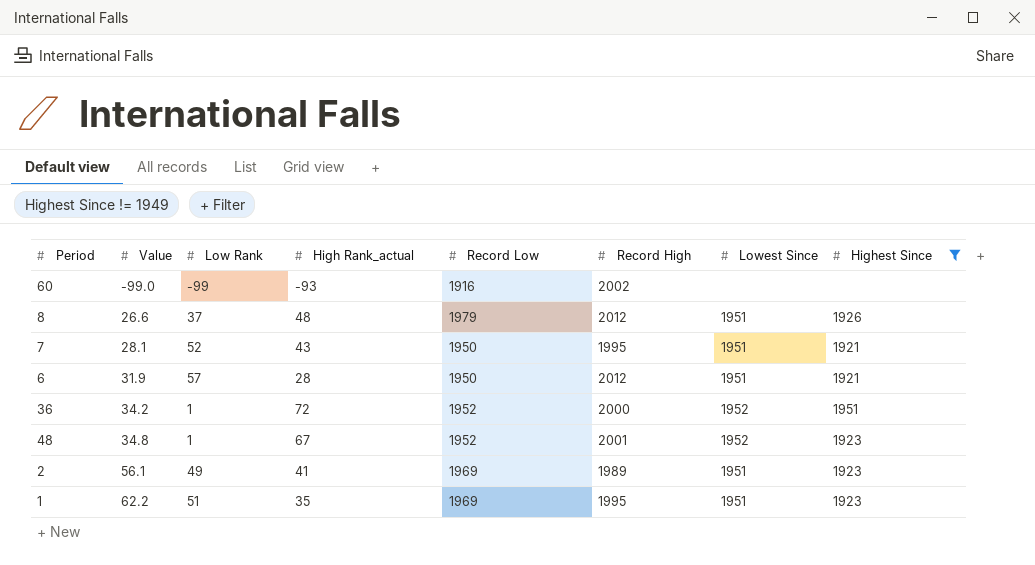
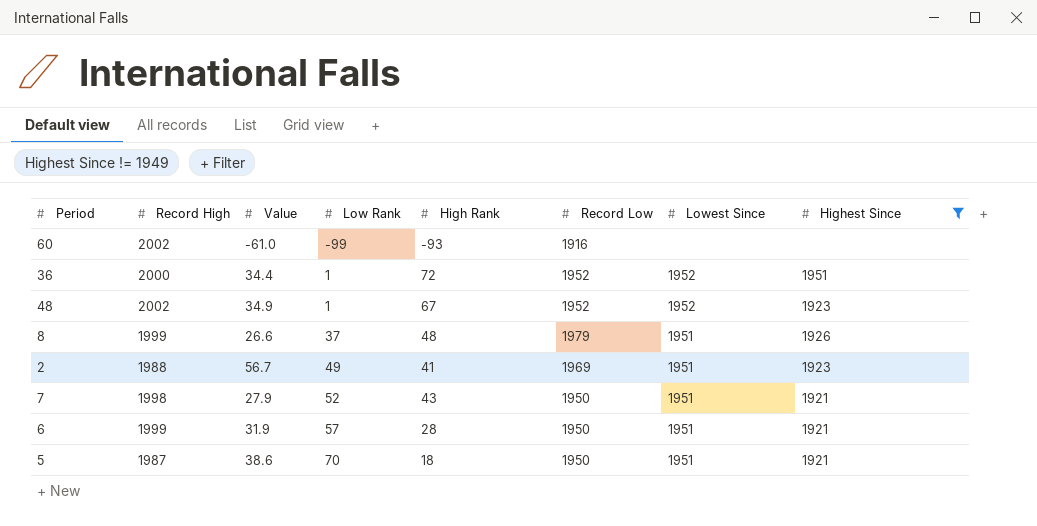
row order: Value ascending -> Low Rank ascending
column Record High | position: 6 -> 2
column name: High Rank_actual -> High Rank
row 1: 62.2 | 51 | 35 | 1969 | 1995 | 1951 | 1923 -> none
60 | Value: -99.0 -> -61.0
36 | Value: 34.2 -> 34.4
48 | Record High: 2001 -> 2002
48 | Value: 34.8 -> 34.9
8 | Record High: 2012 -> 1999
2 | Record High: 1989 -> 1988
2 | Value: 56.1 -> 56.7
7 | Record High: 1995 -> 1998
7 | Value: 28.1 -> 27.9
6 | Record High: 2012 -> 1999
row 5: none -> 1987 | 38.6 | 70 | 18 | 1950 | 1951 | 1921

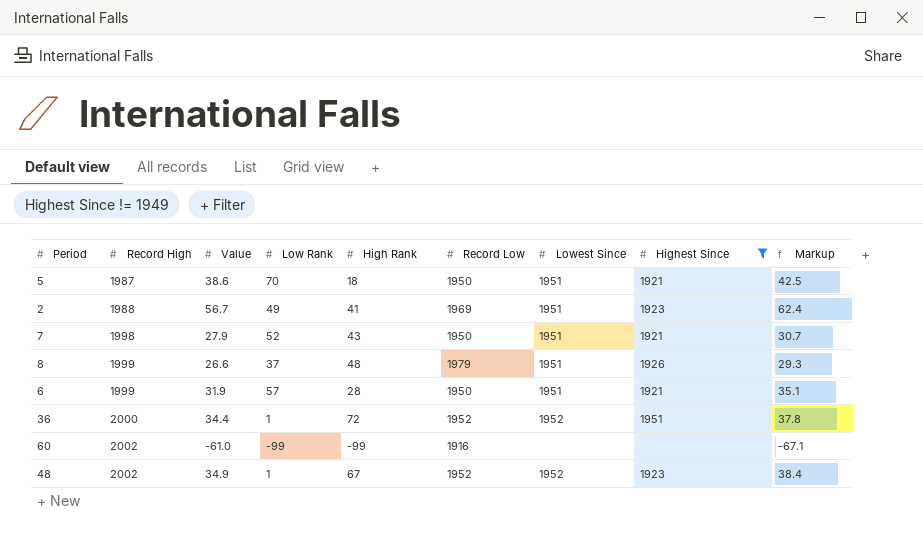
row order: Low Rank ascending -> Record High ascending
column Markup | formula: none -> [Value] * 1.1
60 | High Rank: -93 -> -99

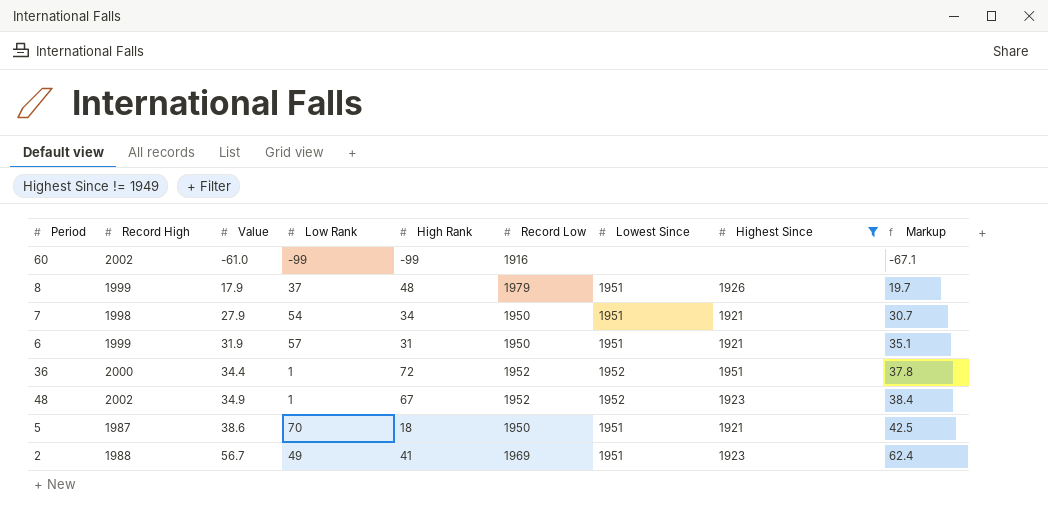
row order: Record High ascending -> Value ascending
8 | Value: 26.6 -> 17.9
8 | Markup: 29.3 -> 19.7
7 | Low Rank: 52 -> 54
7 | High Rank: 43 -> 34
6 | High Rank: 28 -> 31

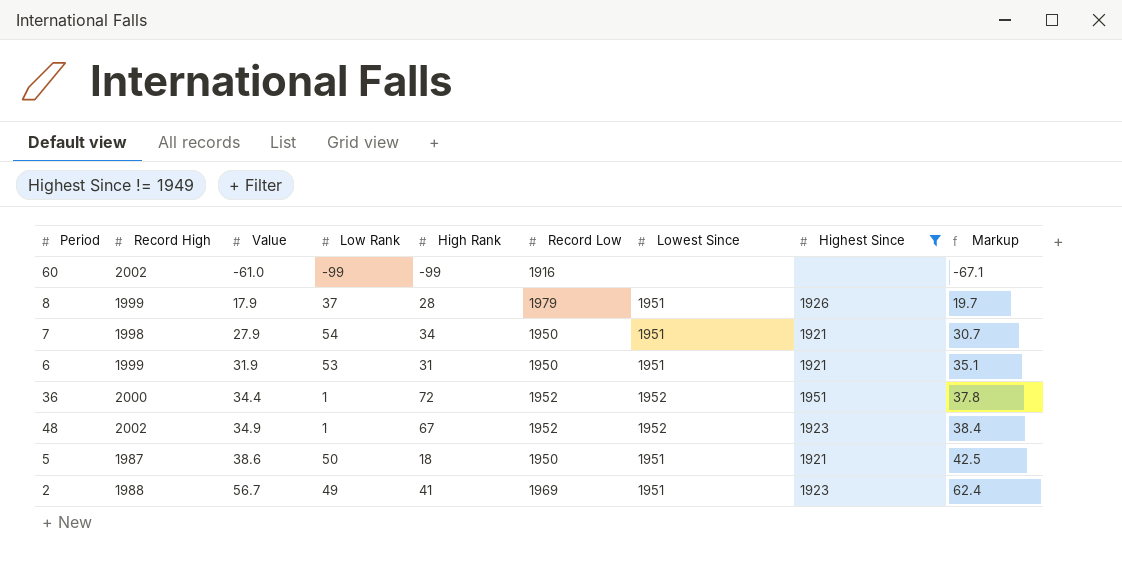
8 | High Rank: 48 -> 28
6 | Low Rank: 57 -> 53
5 | Low Rank: 70 -> 50

